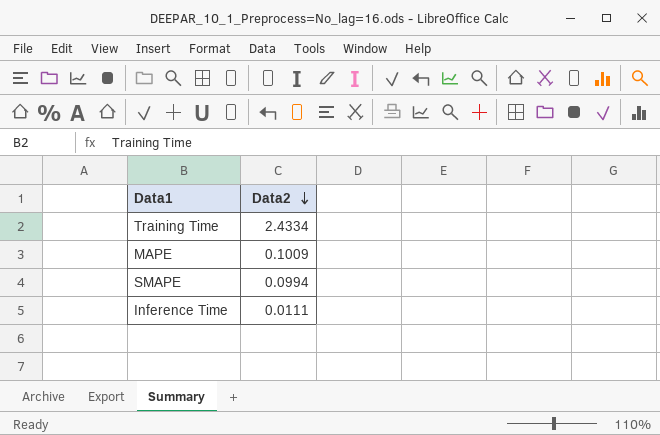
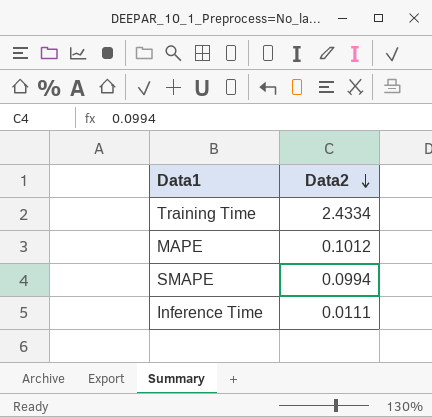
MAPE | Data2: 0.1009 -> 0.1012

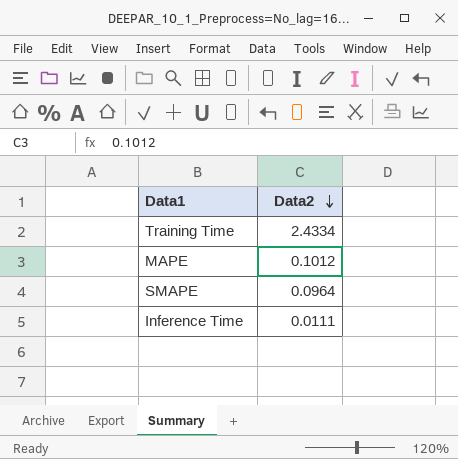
SMAPE | Data2: 0.0994 -> 0.0964

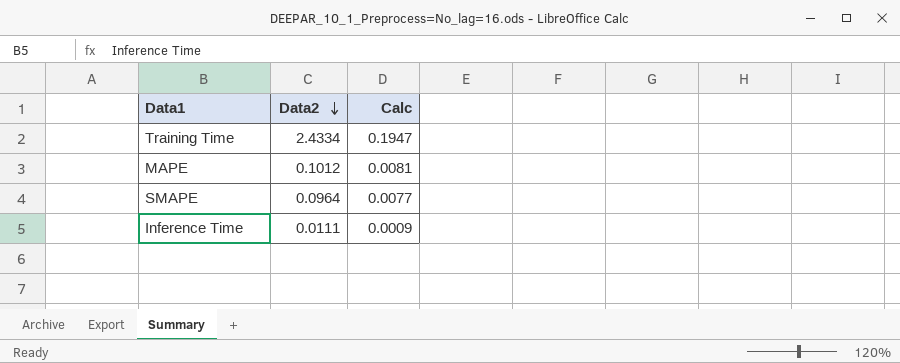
column Calc | formula: none -> [Data2] * 0.08

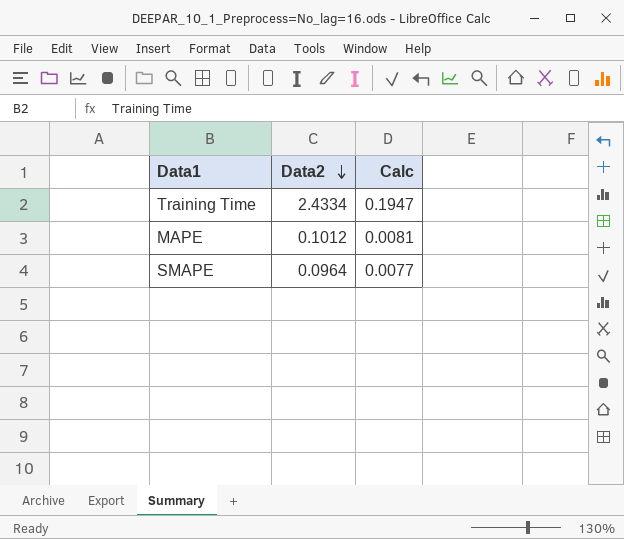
row Inference Time: 0.0111 | 0.0009 -> none

